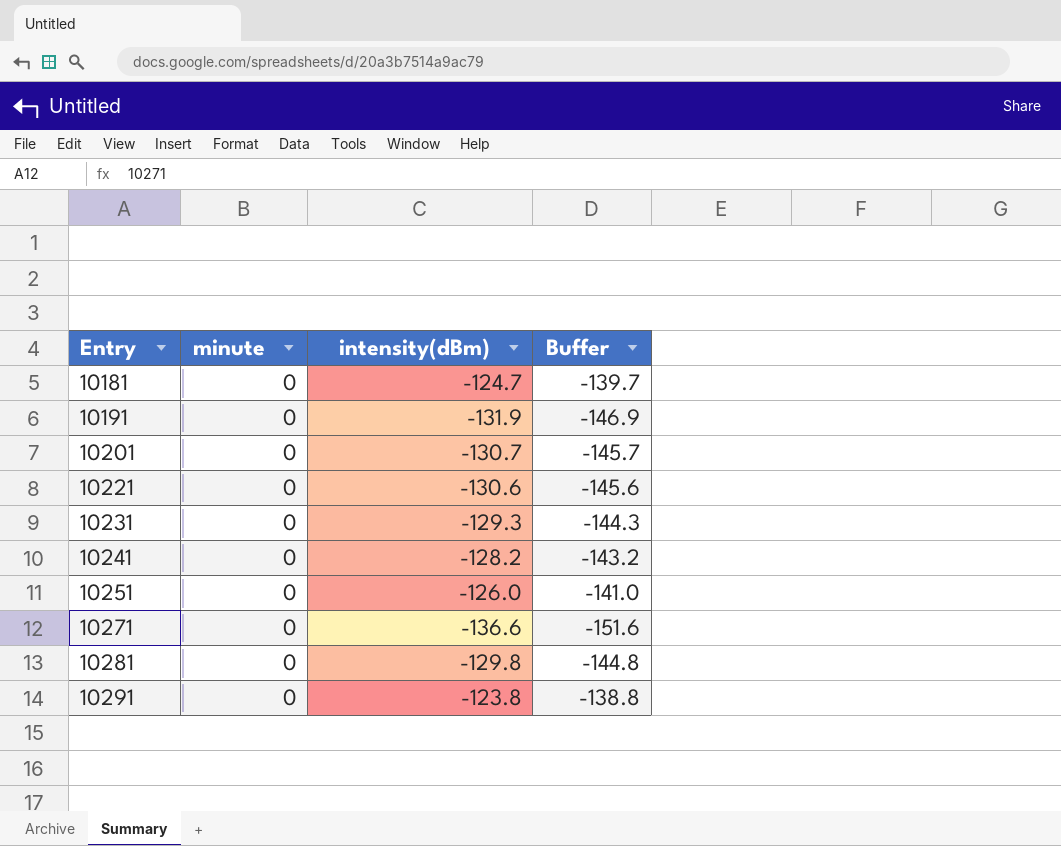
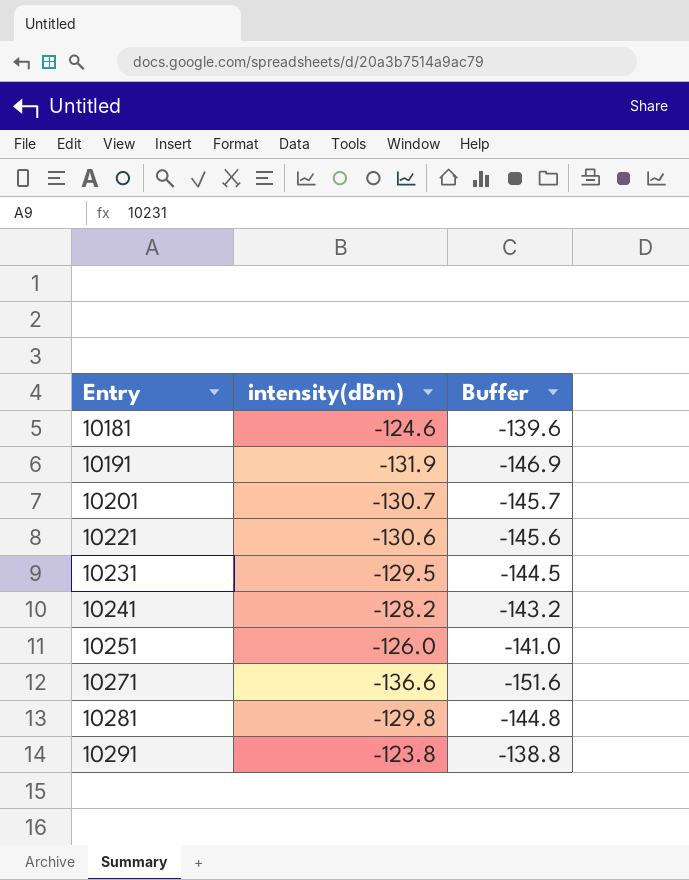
column minute | position: 2 -> none
10181 | intensity(dBm): -124.7 -> -124.6
10181 | Buffer: -139.7 -> -139.6
10231 | intensity(dBm): -129.3 -> -129.5
10231 | Buffer: -144.3 -> -144.5

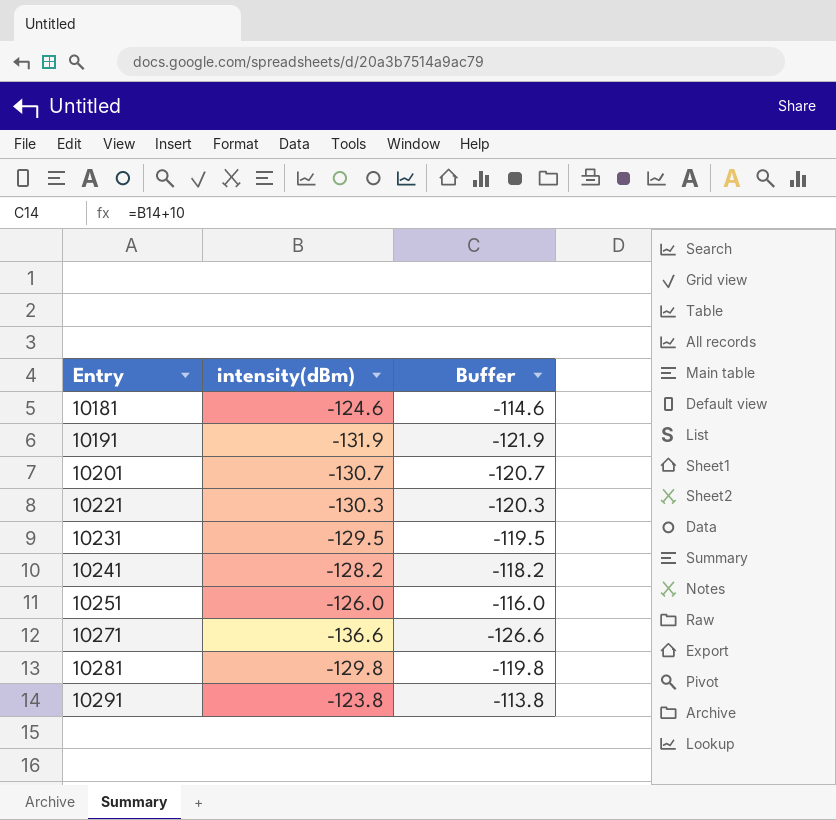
column Buffer | formula: [intensity(dBm)] - 15 -> [intensity(dBm)] + 10
10221 | intensity(dBm): -130.6 -> -130.3

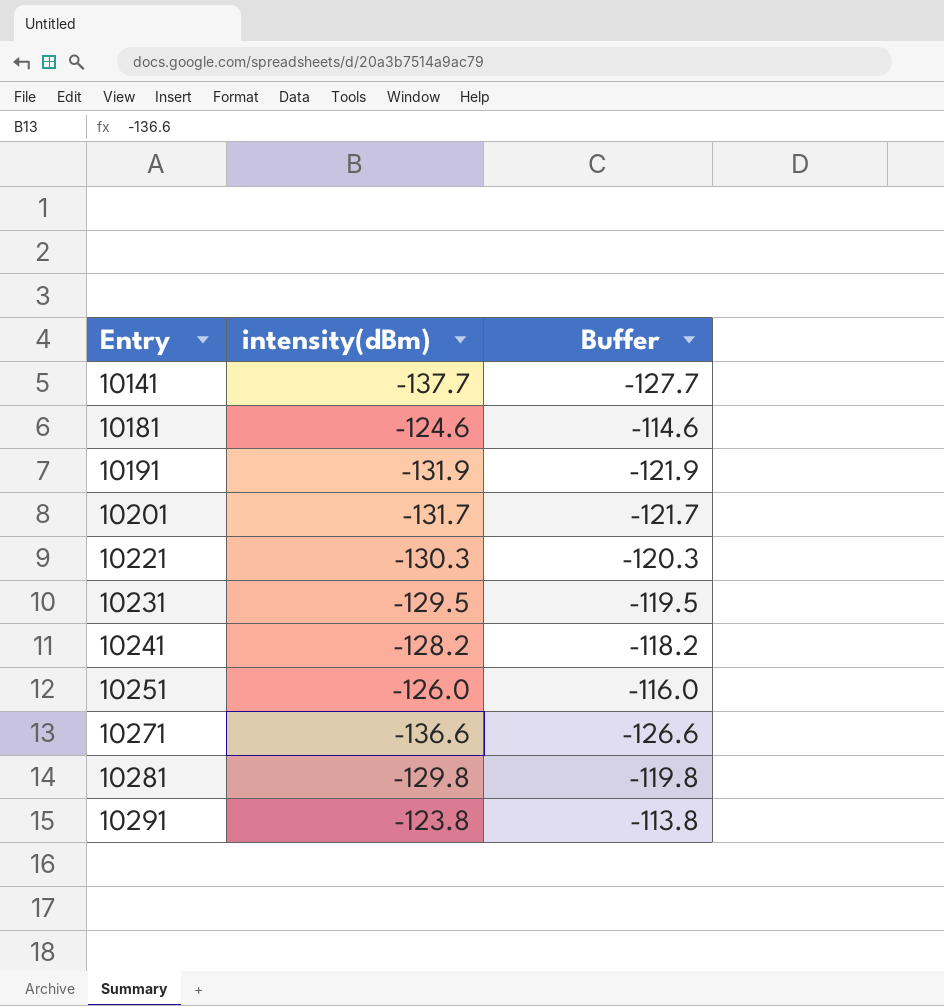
row 10141: none -> -137.7 | -127.7
10201 | intensity(dBm): -130.7 -> -131.7
10201 | Buffer: -120.7 -> -121.7

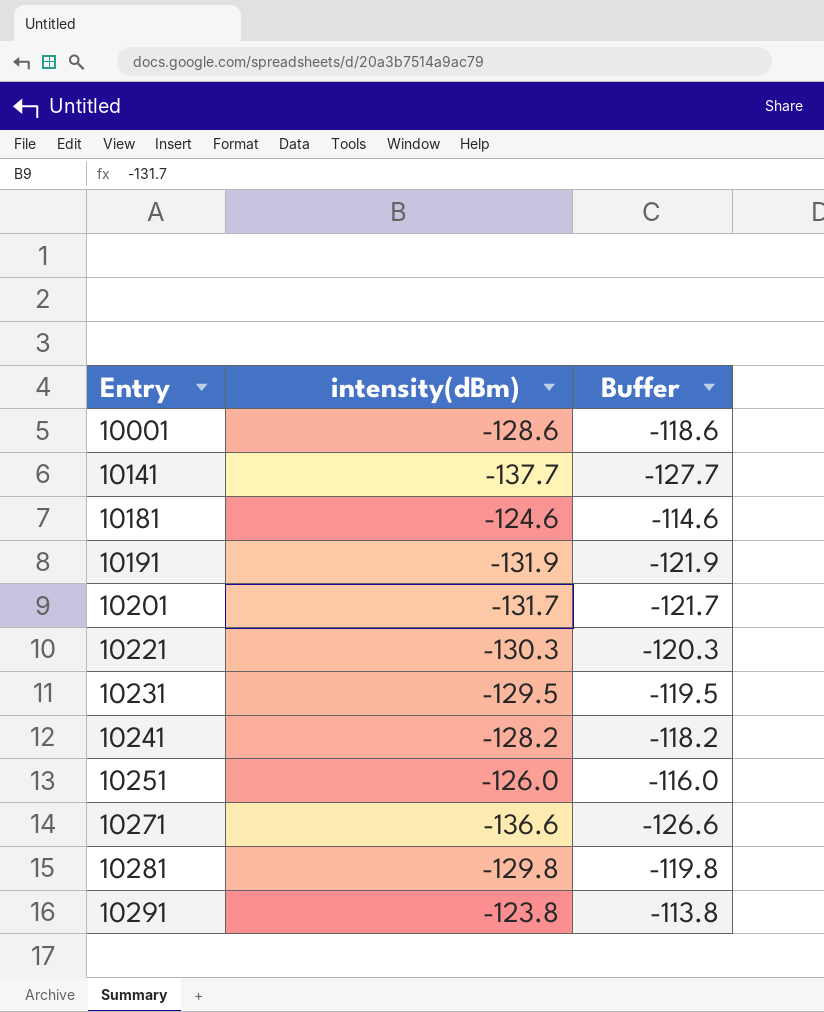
row 10001: none -> -128.6 | -118.6

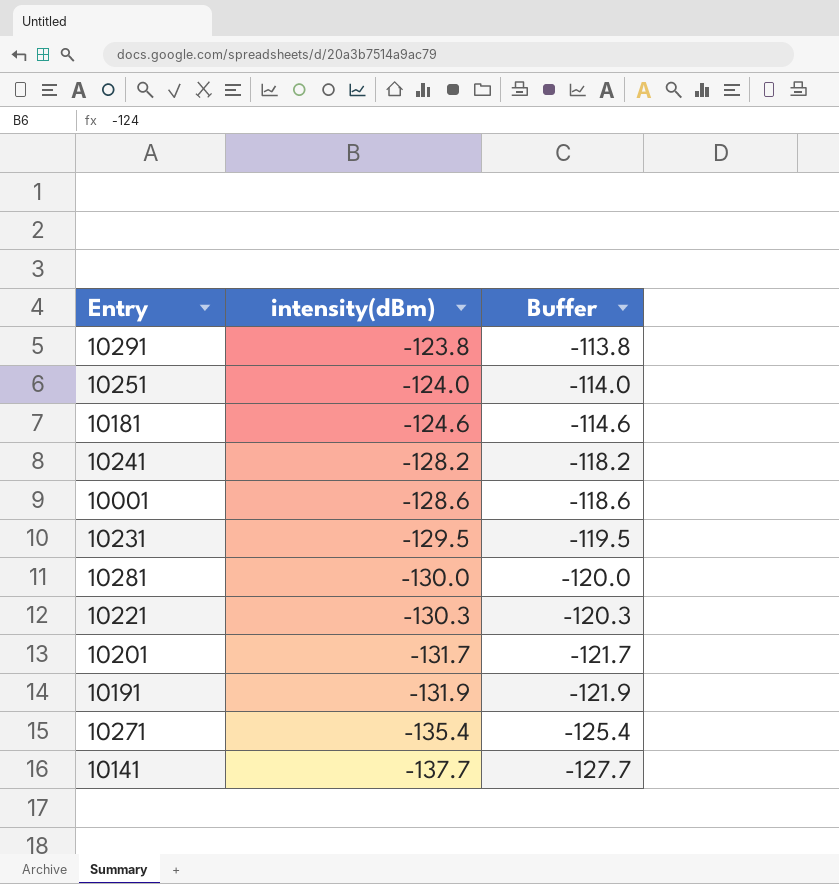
row order: Entry ascending -> intensity(dBm) descending
10251 | intensity(dBm): -126.0 -> -124.0
10251 | Buffer: -116.0 -> -114.0
10281 | intensity(dBm): -129.8 -> -130.0
10281 | Buffer: -119.8 -> -120.0
10271 | intensity(dBm): -136.6 -> -135.4
10271 | Buffer: -126.6 -> -125.4

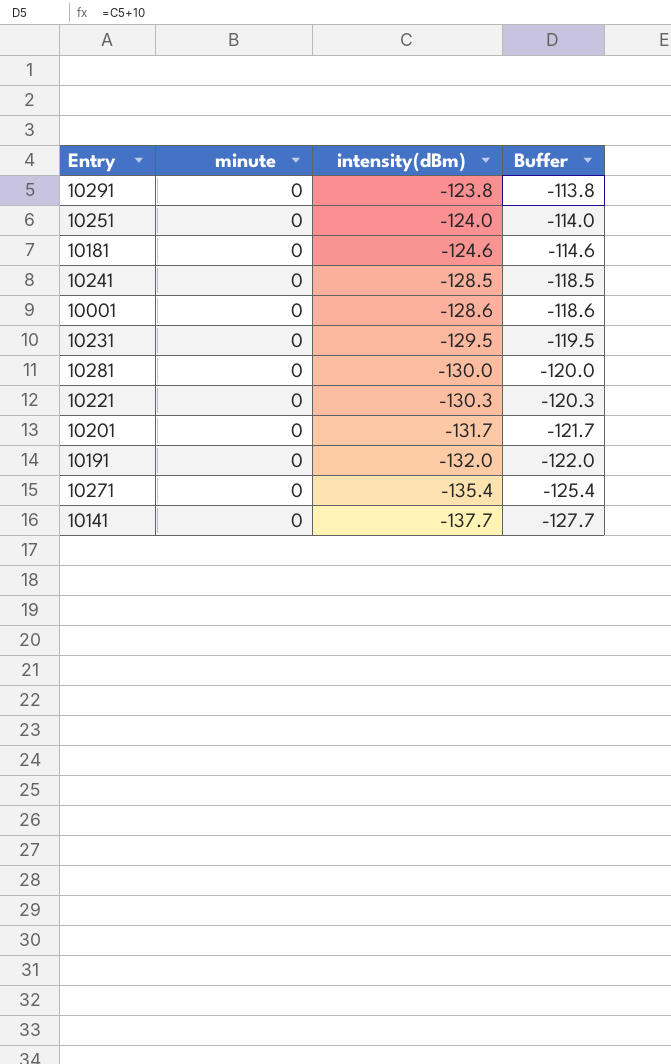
column minute | position: none -> 2
10241 | intensity(dBm): -128.2 -> -128.5
10241 | Buffer: -118.2 -> -118.5
10191 | intensity(dBm): -131.9 -> -132.0
10191 | Buffer: -121.9 -> -122.0

